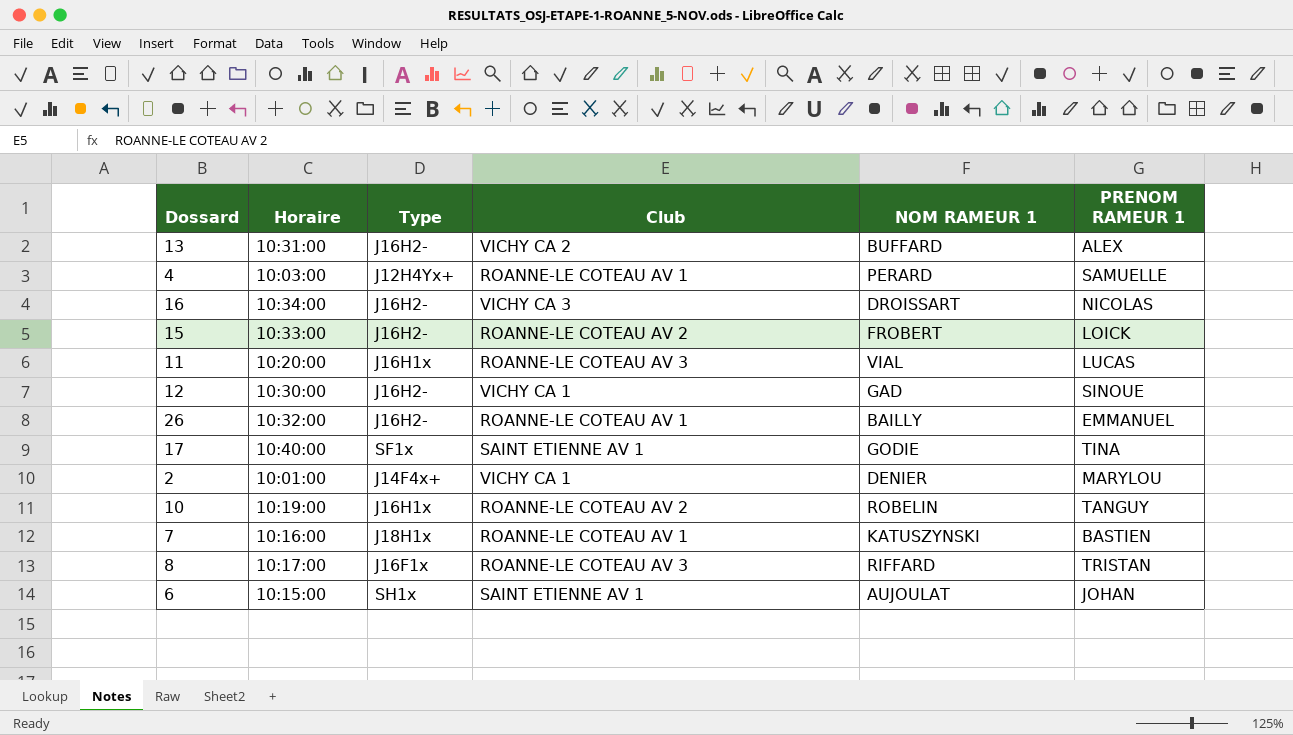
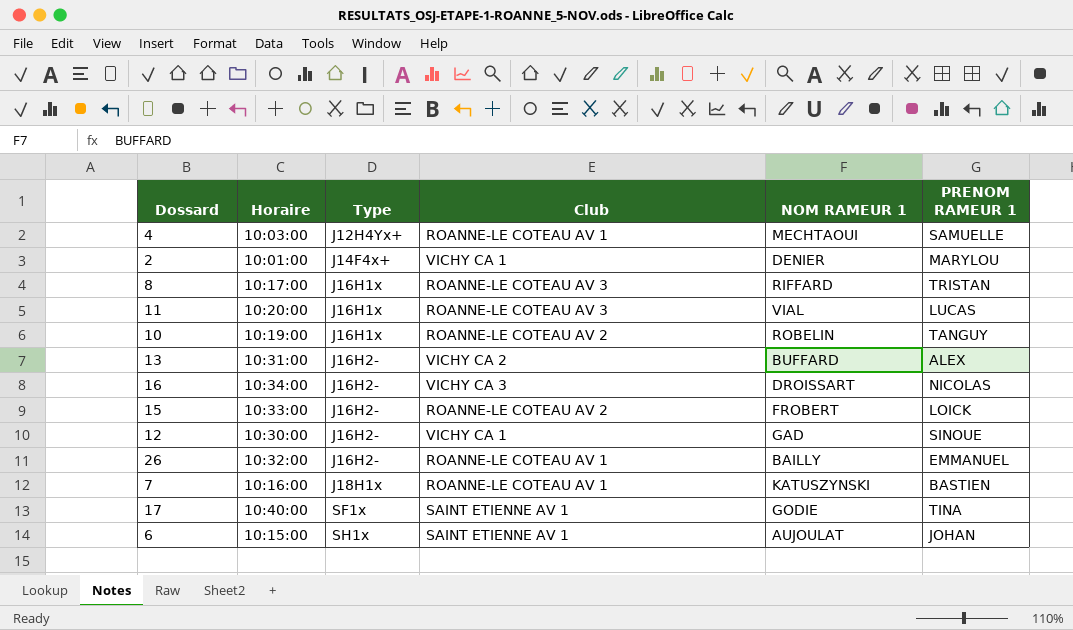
row order: none -> Type ascending
4 | NOM RAMEUR 1: PERARD -> MECHTAOUI
8 | Type: J16F1x -> J16H1x

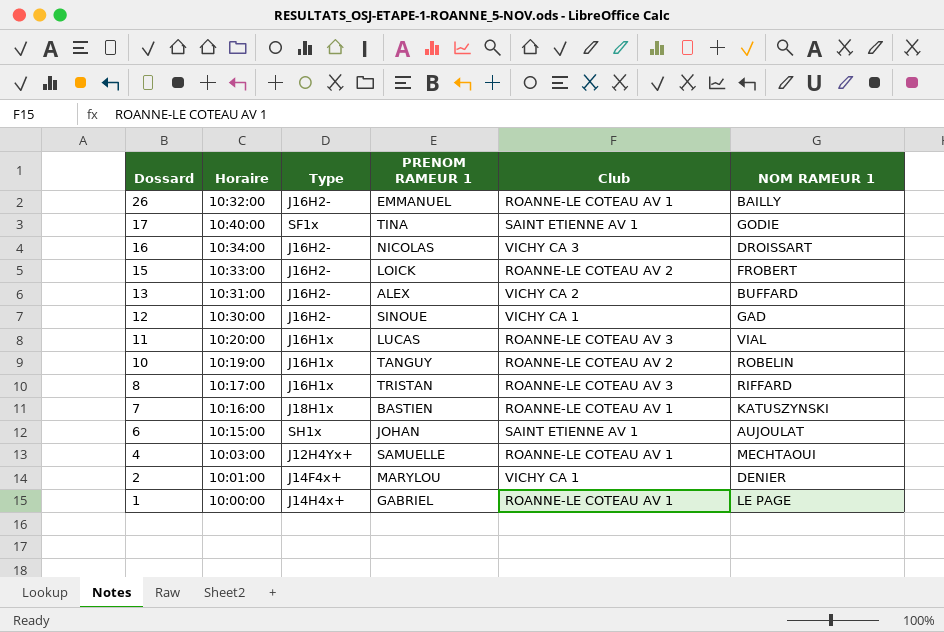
row order: Type ascending -> Dossard descending
column PRENOM RAMEUR 1 | position: 6 -> 4
row 1: none -> 10:00:00 | J14H4x+ | GABRIEL | ROANNE-LE COTEAU AV 1 | LE PAGE

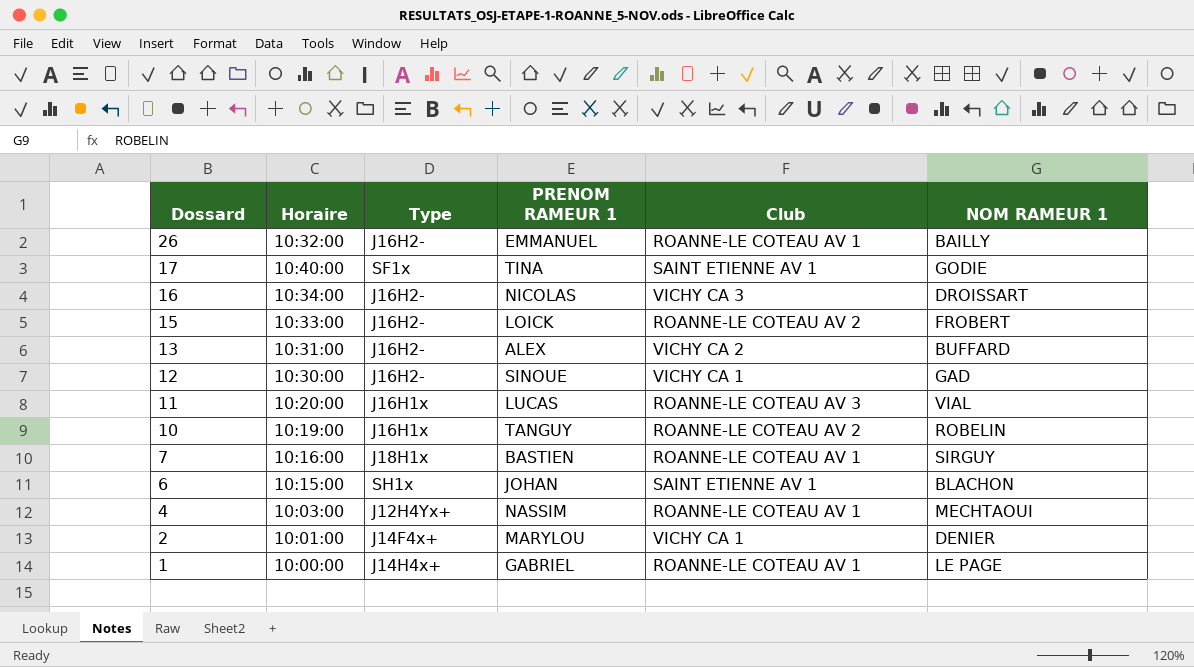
row 8: 10:17:00 | J16H1x | TRISTAN | ROANNE-LE COTEAU AV 3 | RIFFARD -> none
7 | NOM RAMEUR 1: KATUSZYNSKI -> SIRGUY
6 | NOM RAMEUR 1: AUJOULAT -> BLACHON
4 | PRENOM RAMEUR 1: SAMUELLE -> NASSIM

